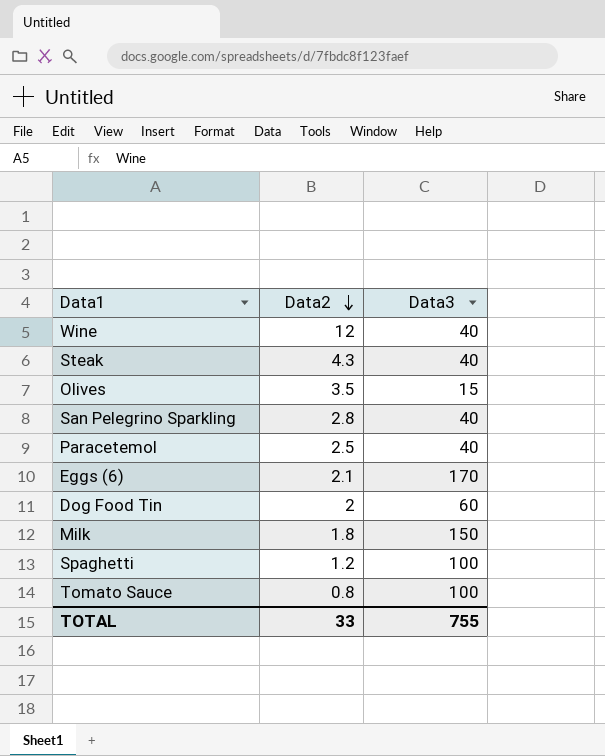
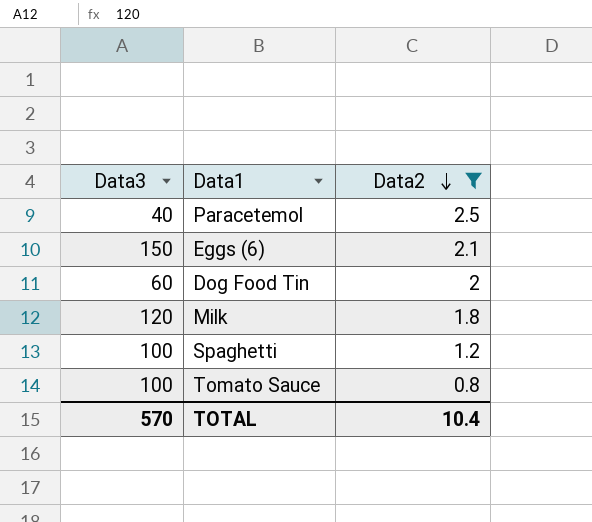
filter: none -> Data2 <= 2.5
column Data3 | position: 3 -> 1
Eggs (6) | Data3: 170 -> 150
Milk | Data3: 150 -> 120
TOTAL | Data3: 755 -> 570
TOTAL | Data2: 33 -> 10.4

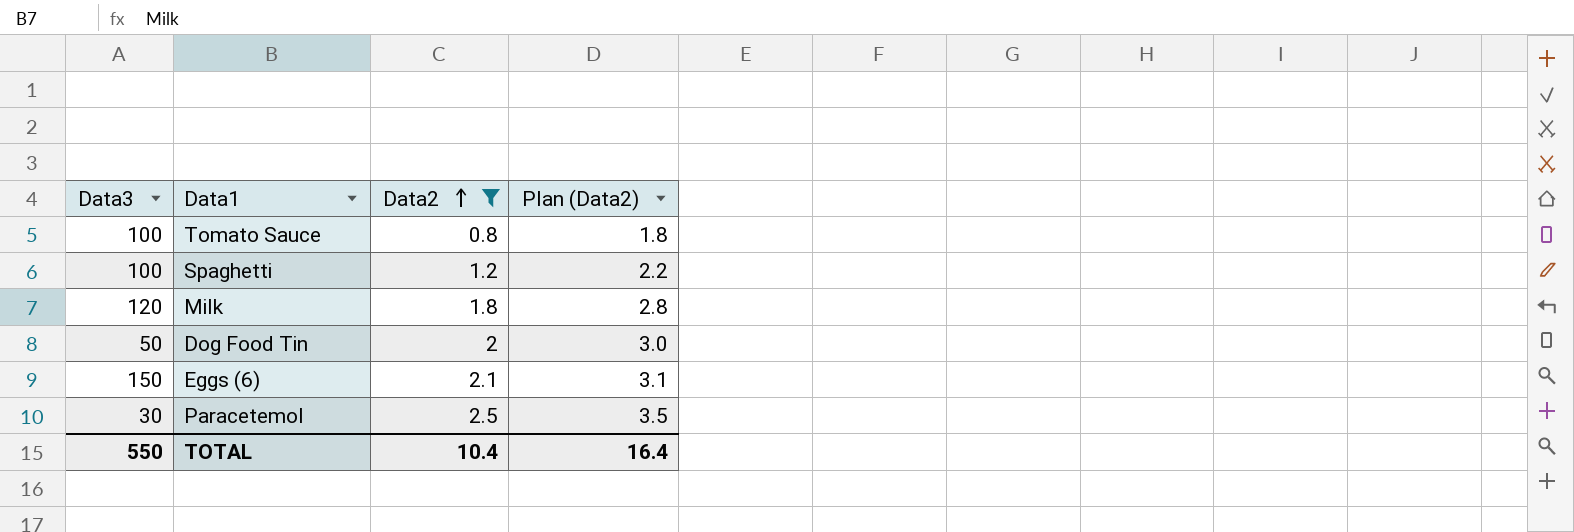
row order: Data2 descending -> Data2 ascending
column Plan (Data2) | formula: none -> [Data2] + 1
Dog Food Tin | Data3: 60 -> 50
Paracetemol | Data3: 40 -> 30
TOTAL | Data3: 570 -> 550

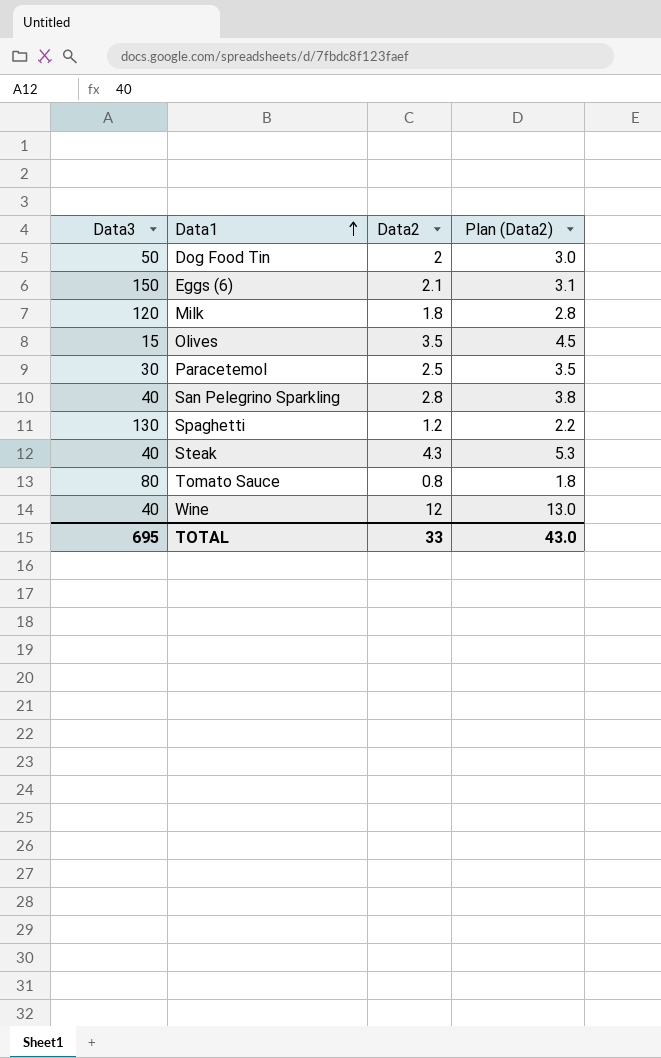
filter: Data2 <= 2.5 -> none
row order: Data2 ascending -> Data1 ascending
Spaghetti | Data3: 100 -> 130
Tomato Sauce | Data3: 100 -> 80
TOTAL | Data3: 550 -> 695
TOTAL | Data2: 10.4 -> 33
TOTAL | Plan (Data2): 16.4 -> 43.0

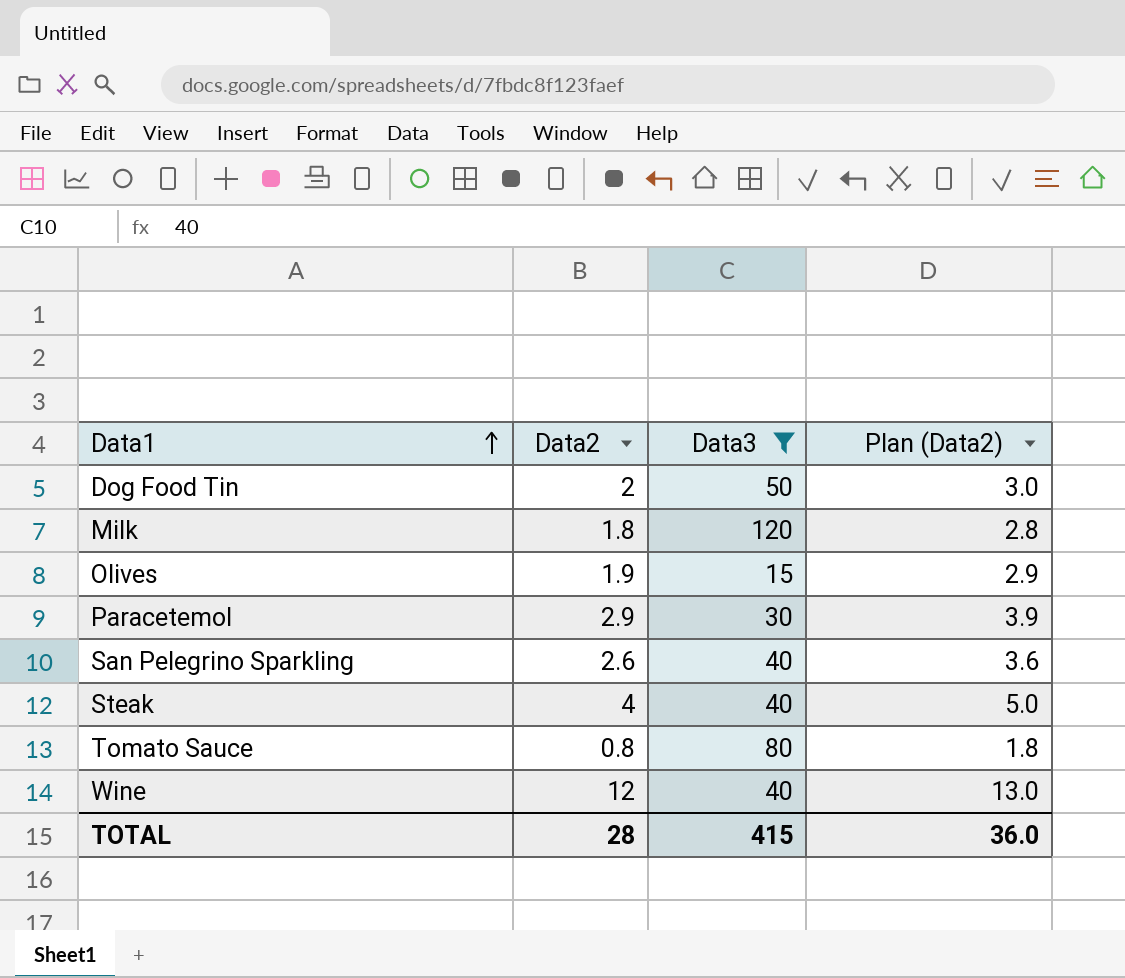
filter: none -> Data3 <= 120
column Data3 | position: 1 -> 3
Olives | Data2: 3.5 -> 1.9
Olives | Plan (Data2): 4.5 -> 2.9
Paracetemol | Data2: 2.5 -> 2.9
Paracetemol | Plan (Data2): 3.5 -> 3.9
San Pelegrino Sparkling | Data2: 2.8 -> 2.6
San Pelegrino Sparkling | Plan (Data2): 3.8 -> 3.6
Steak | Data2: 4.3 -> 4
Steak | Plan (Data2): 5.3 -> 5.0
TOTAL | Data2: 33 -> 28
TOTAL | Data3: 695 -> 415
TOTAL | Plan (Data2): 43.0 -> 36.0

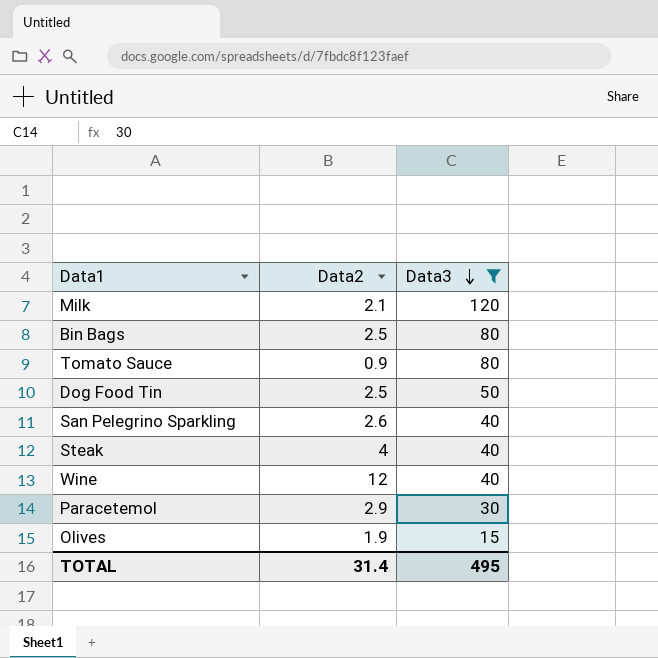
row order: Data1 ascending -> Data3 descending
column Plan (Data2) | formula: [Data2] + 1 -> none
Milk | Data2: 1.8 -> 2.1
row Bin Bags: none -> 2.5 | 80
Tomato Sauce | Data2: 0.8 -> 0.9
Dog Food Tin | Data2: 2 -> 2.5
TOTAL | Data2: 28 -> 31.4
TOTAL | Data3: 415 -> 495

